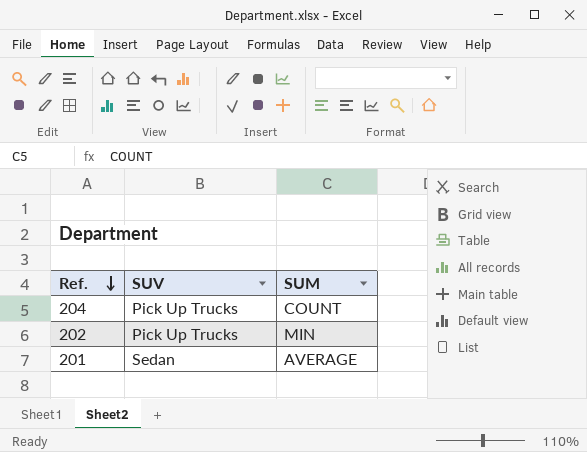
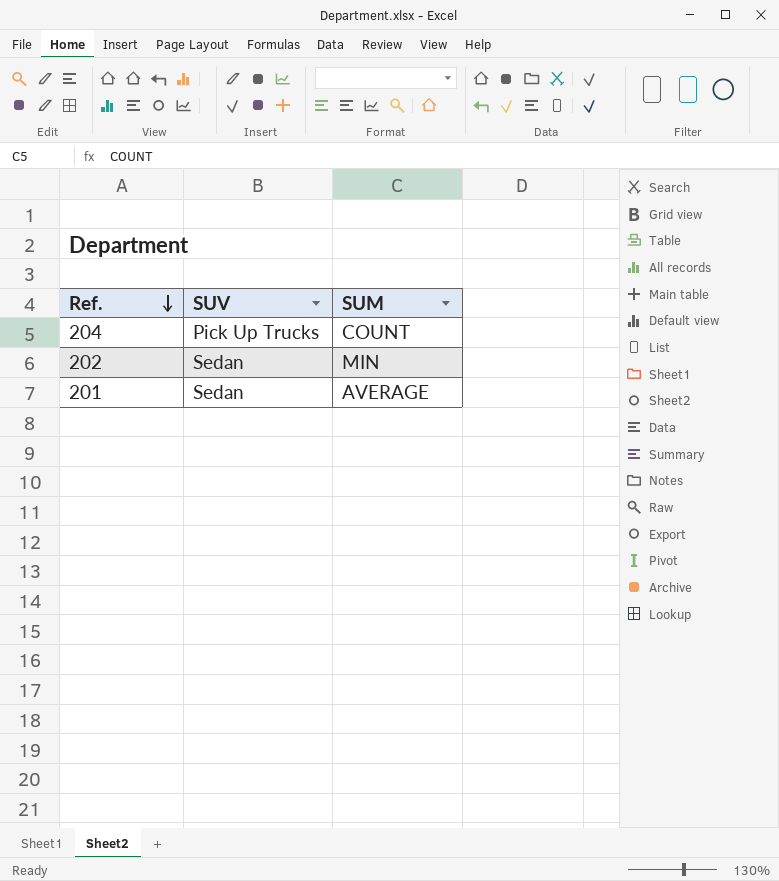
202 | SUV: Pick Up Trucks -> Sedan

